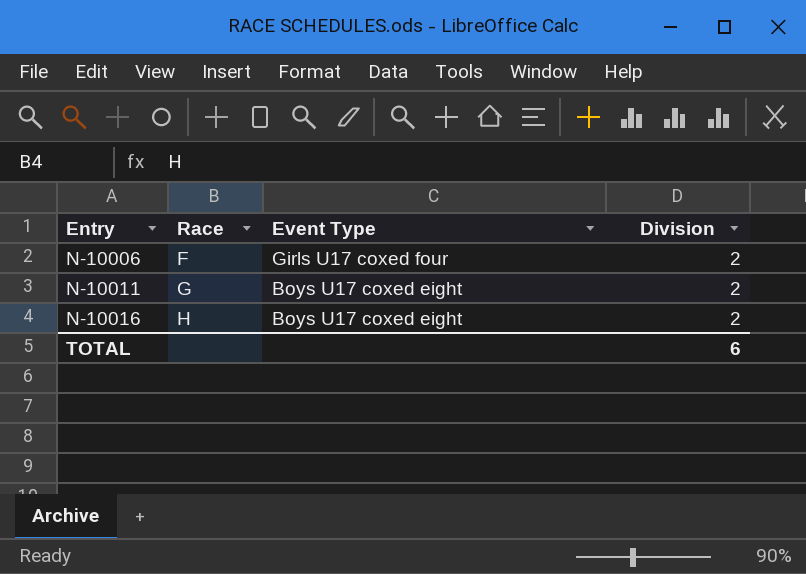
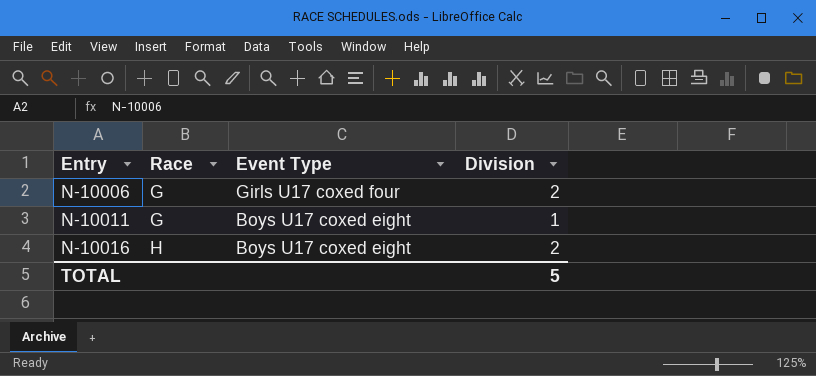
N-10006 | Race: F -> G
N-10011 | Division: 2 -> 1
TOTAL | Division: 6 -> 5

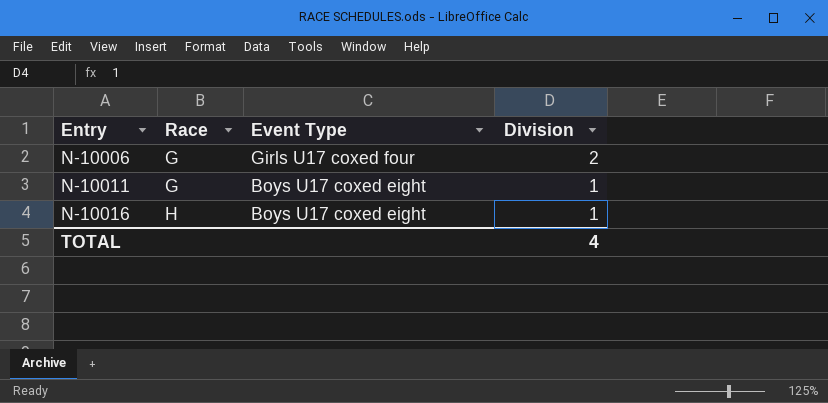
N-10016 | Division: 2 -> 1
TOTAL | Division: 5 -> 4

